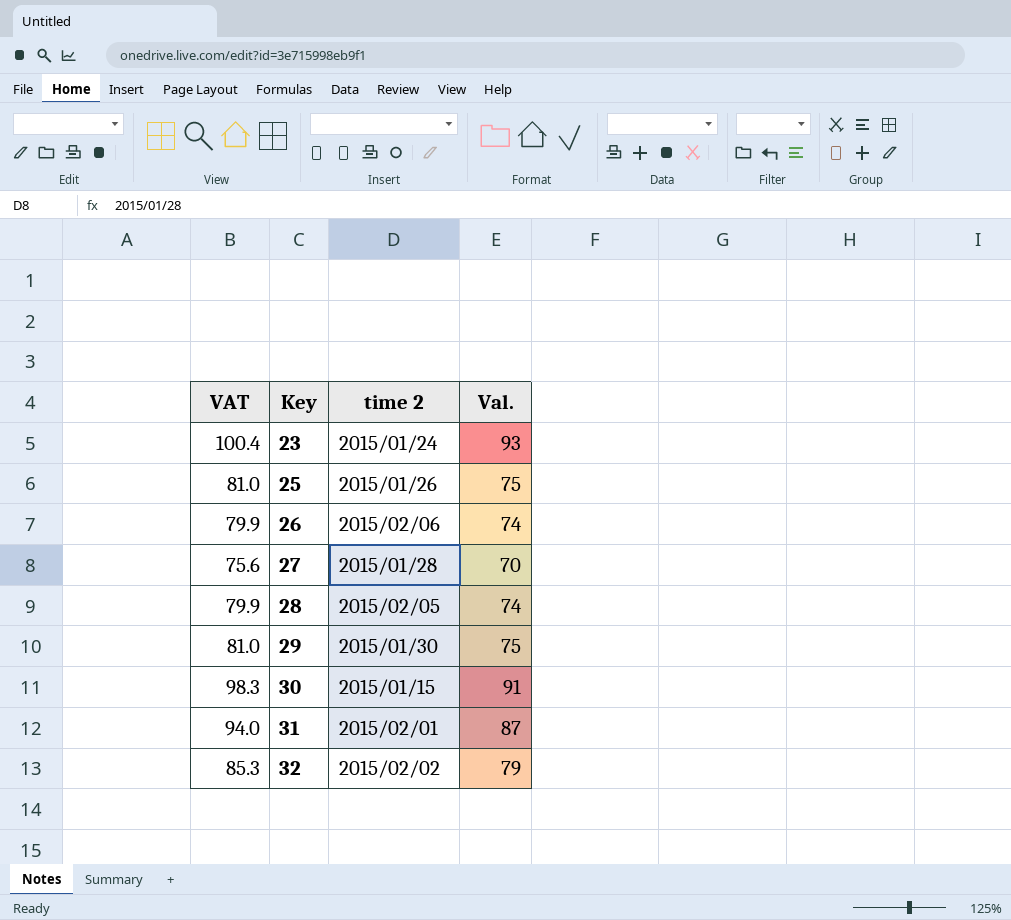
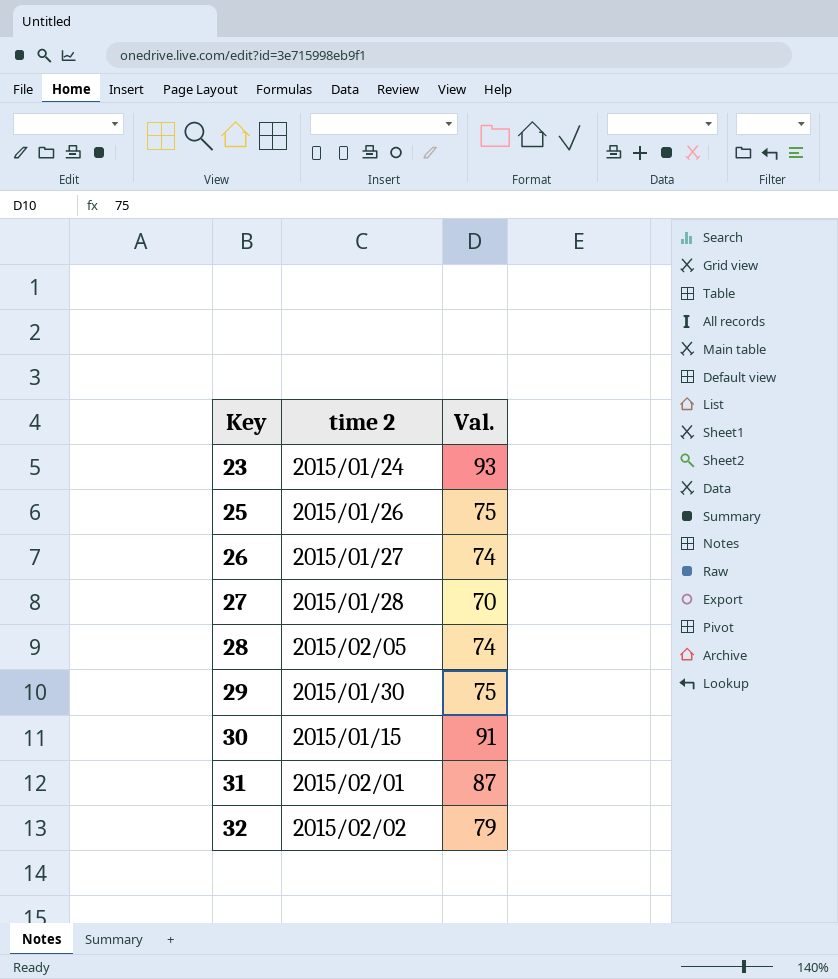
column VAT | formula: [Val.] * 1.08 -> none
26 | time 2: 2015/02/06 -> 2015/01/27

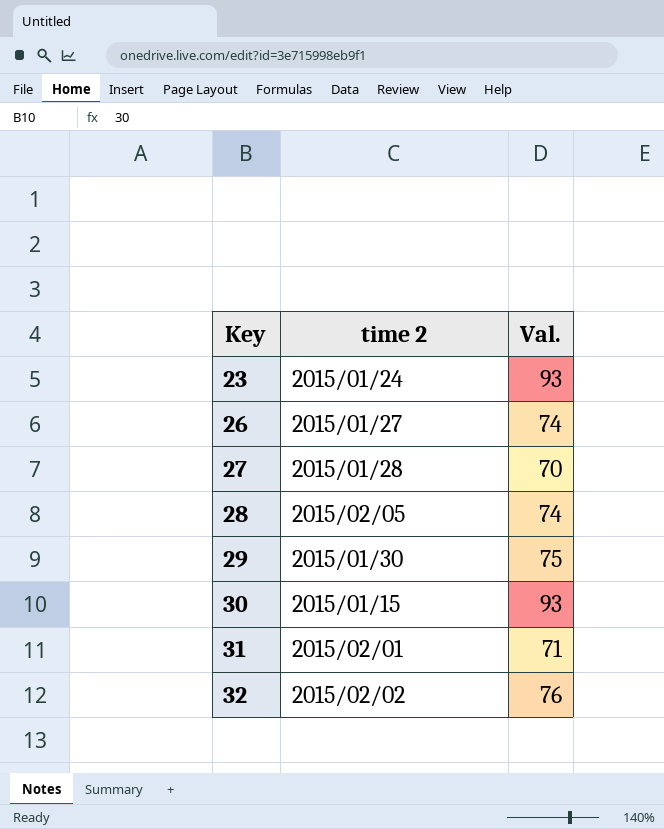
row 25: 2015/01/26 | 75 -> none
30 | Val.: 91 -> 93
31 | Val.: 87 -> 71
32 | Val.: 79 -> 76

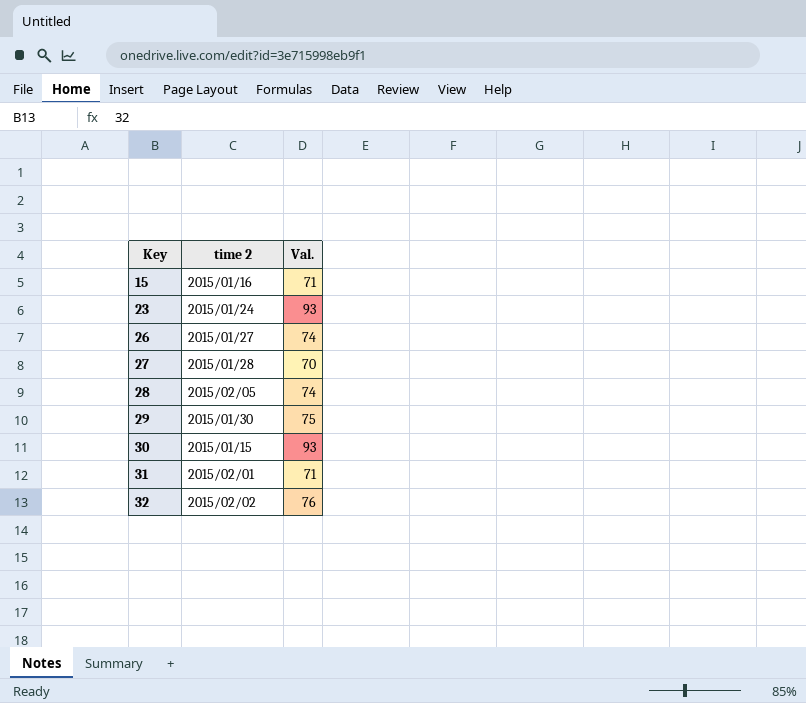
row 15: none -> 2015/01/16 | 71

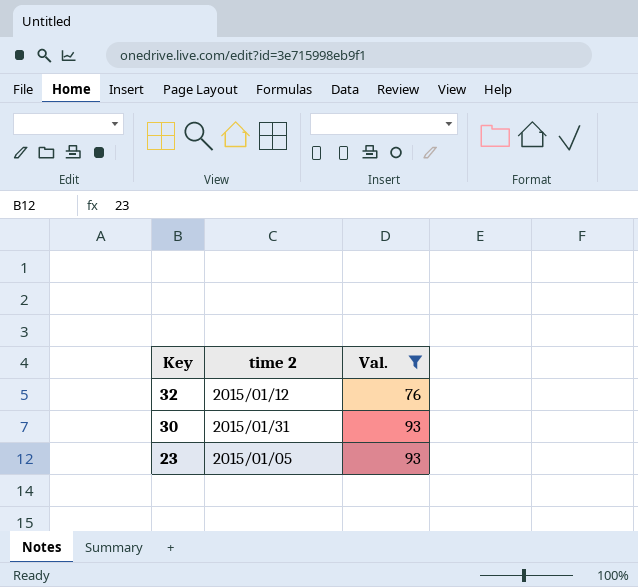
filter: none -> Val. >= 76
row order: Key ascending -> Key descending
32 | time 2: 2015/02/02 -> 2015/01/12
30 | time 2: 2015/01/15 -> 2015/01/31
23 | time 2: 2015/01/24 -> 2015/01/05

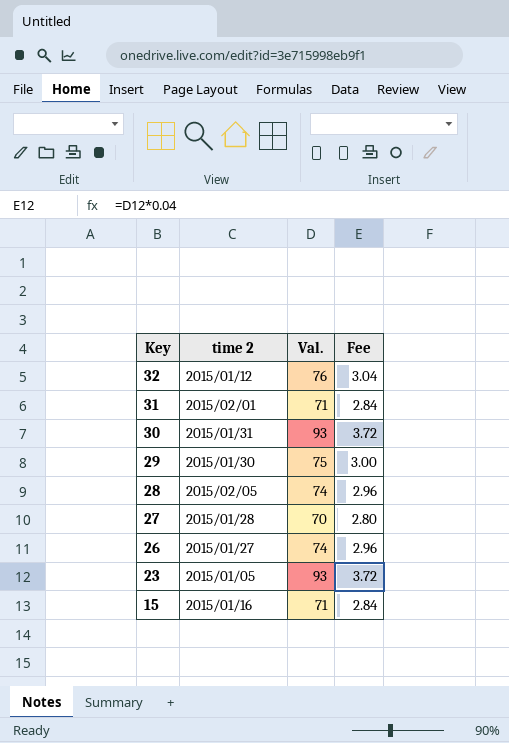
filter: Val. >= 76 -> none
column Fee | formula: none -> [Val.] * 0.04

